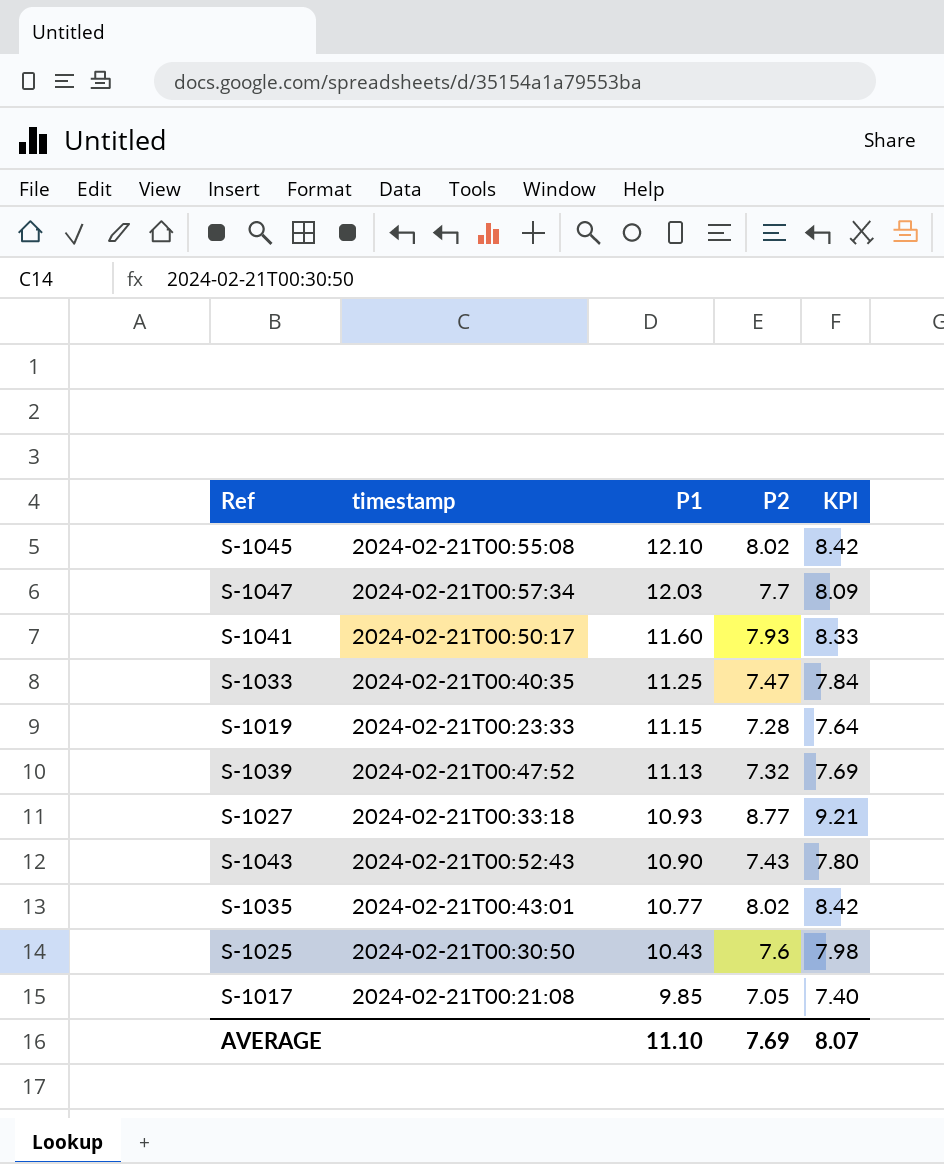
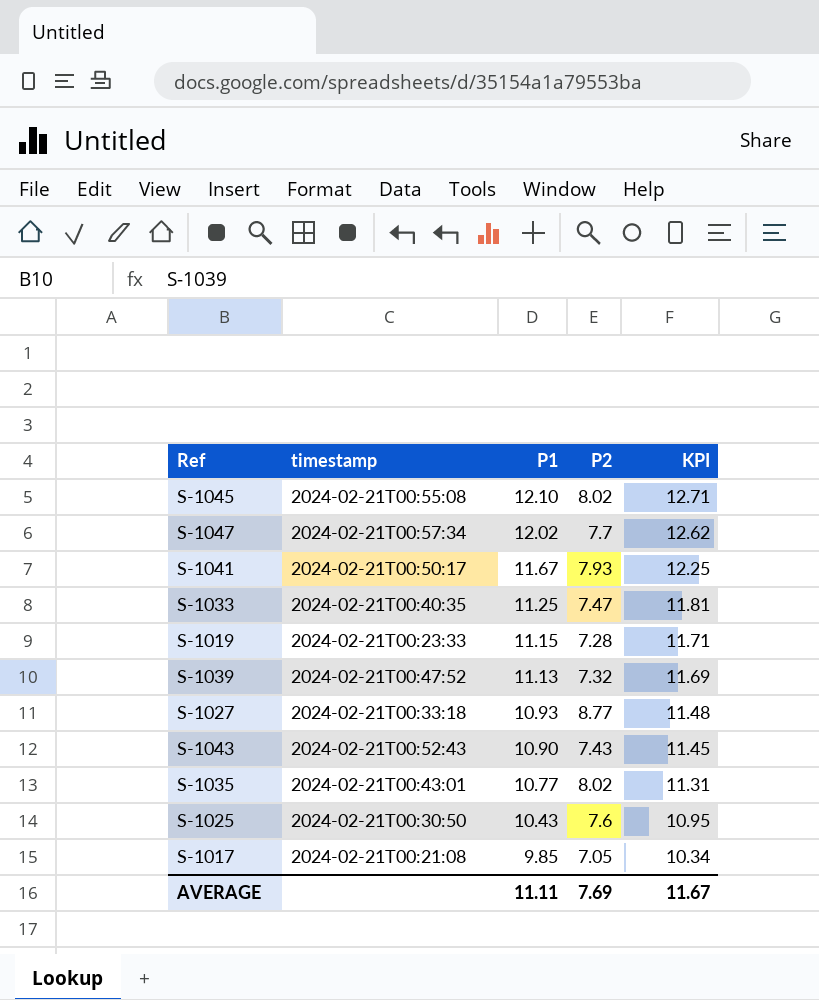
column KPI | formula: [P2] * 1.05 -> [P1] * 1.05
S-1047 | P1: 12.03 -> 12.02
S-1041 | P1: 11.60 -> 11.67
AVERAGE | P1: 11.10 -> 11.11
AVERAGE | KPI: 8.07 -> 11.67

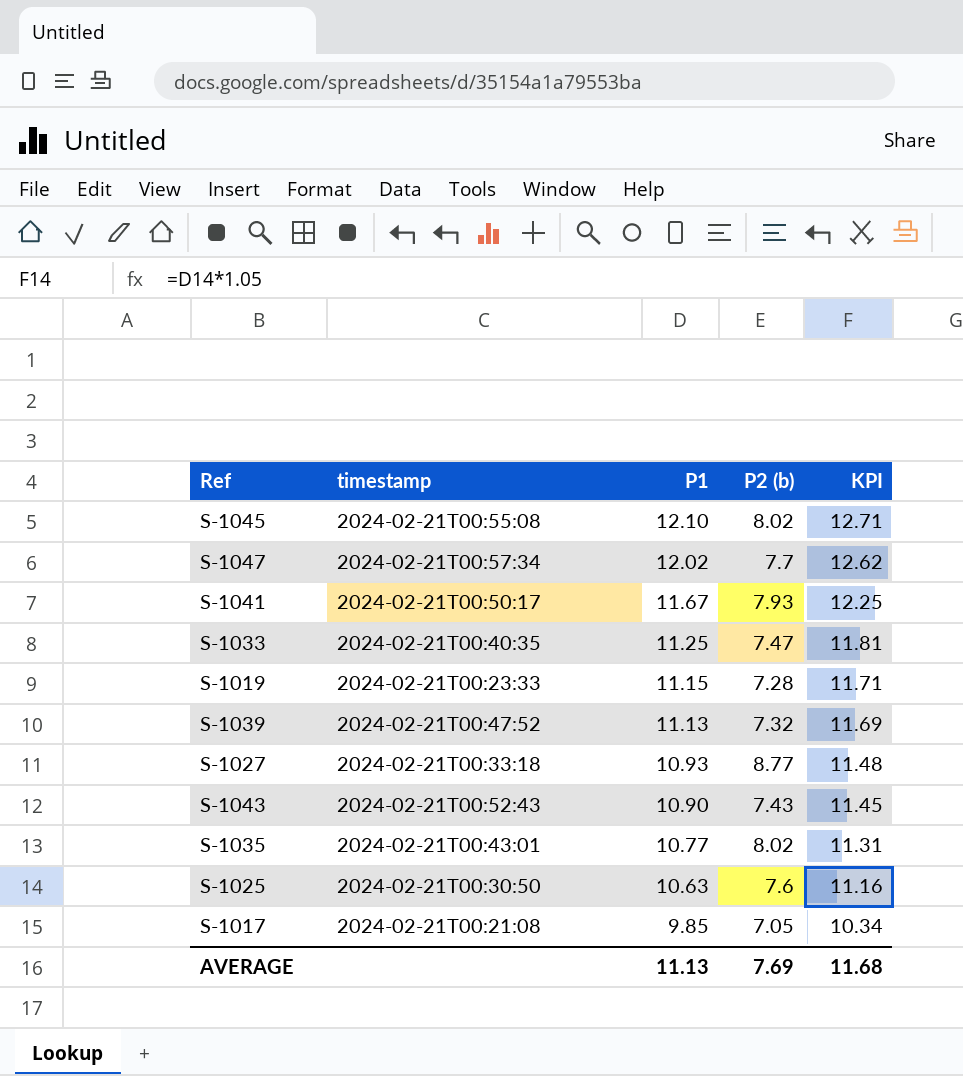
column name: P2 -> P2 (b)
S-1025 | P1: 10.43 -> 10.63
S-1025 | KPI: 10.95 -> 11.16
AVERAGE | P1: 11.11 -> 11.13
AVERAGE | KPI: 11.67 -> 11.68

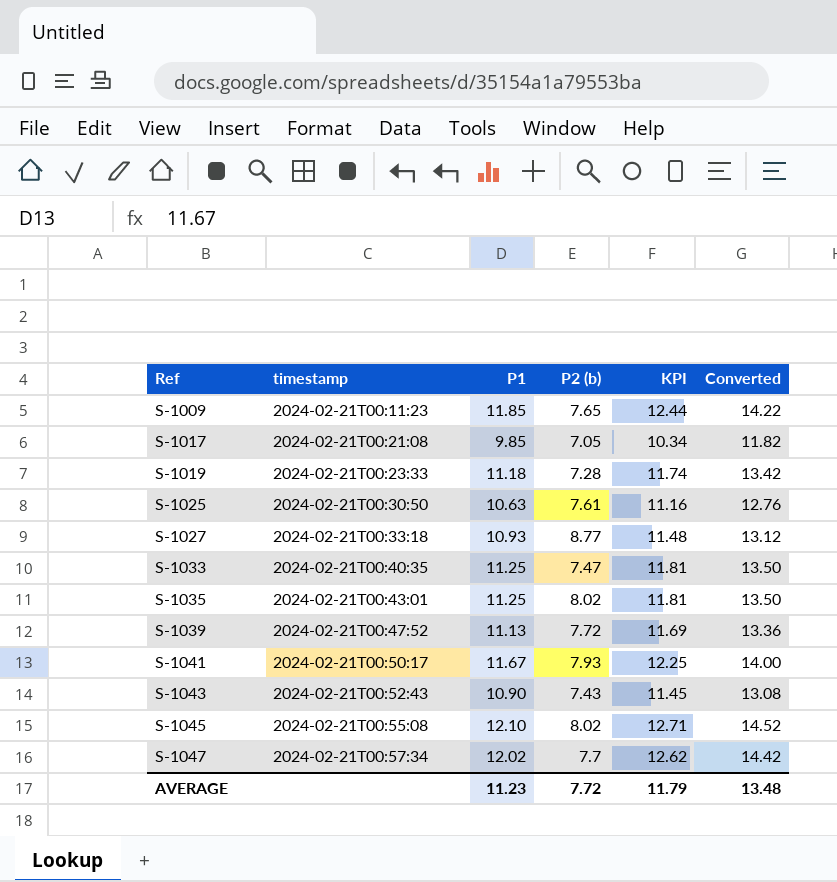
row order: P1 descending -> Ref ascending
column Converted | formula: none -> [P1] * 1.2
row S-1009: none -> 2024-02-21T00:11:23 | 11.85 | 7.65 | 12.44 | 14.22
S-1019 | P1: 11.15 -> 11.18
S-1019 | KPI: 11.71 -> 11.74
S-1025 | P2 (b): 7.6 -> 7.61
S-1035 | P1: 10.77 -> 11.25
S-1035 | KPI: 11.31 -> 11.81
S-1039 | P2 (b): 7.32 -> 7.72
AVERAGE | P1: 11.13 -> 11.23
AVERAGE | P2 (b): 7.69 -> 7.72
AVERAGE | KPI: 11.68 -> 11.79

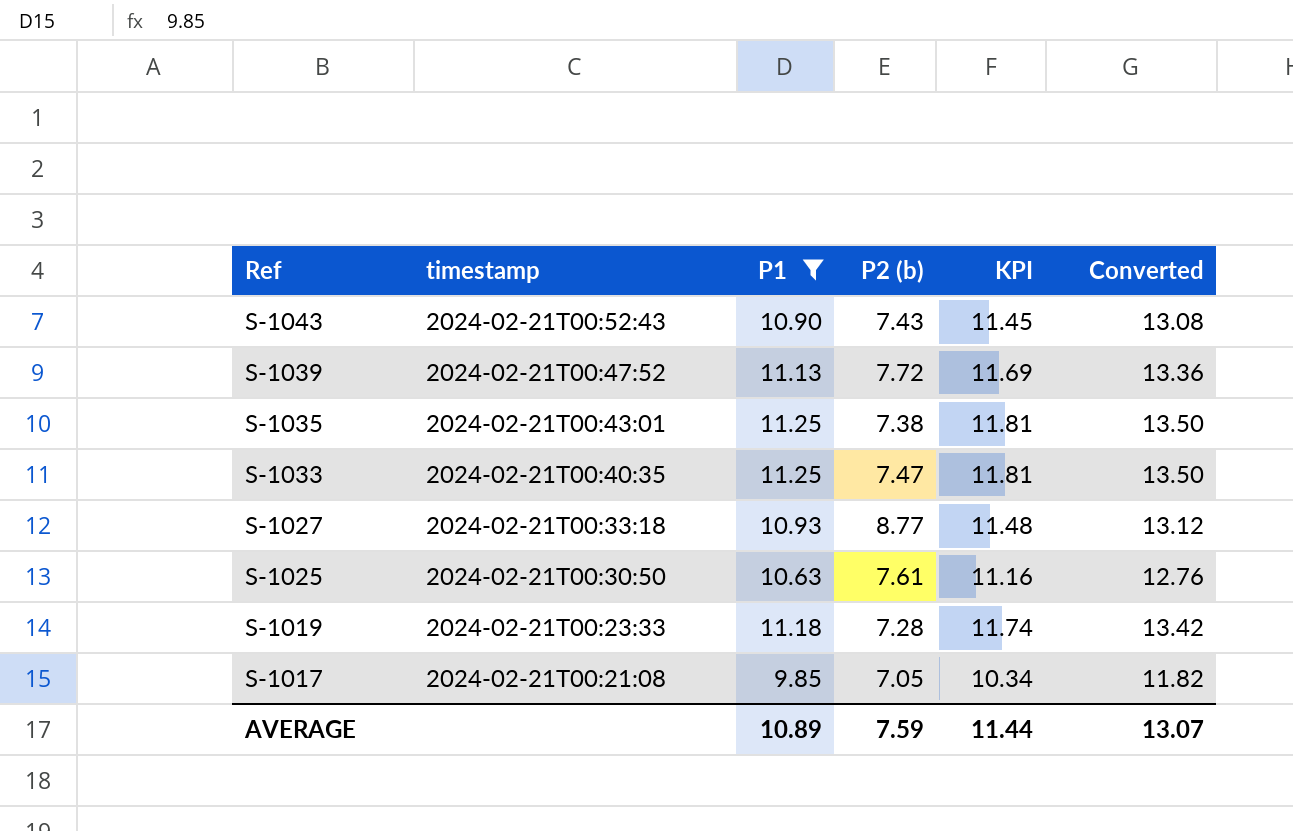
filter: none -> P1 <= 11.25
row order: Ref ascending -> Ref descending
S-1035 | P2 (b): 8.02 -> 7.38
AVERAGE | P1: 11.23 -> 10.89
AVERAGE | P2 (b): 7.72 -> 7.59
AVERAGE | KPI: 11.79 -> 11.44
AVERAGE | Converted: 13.48 -> 13.07

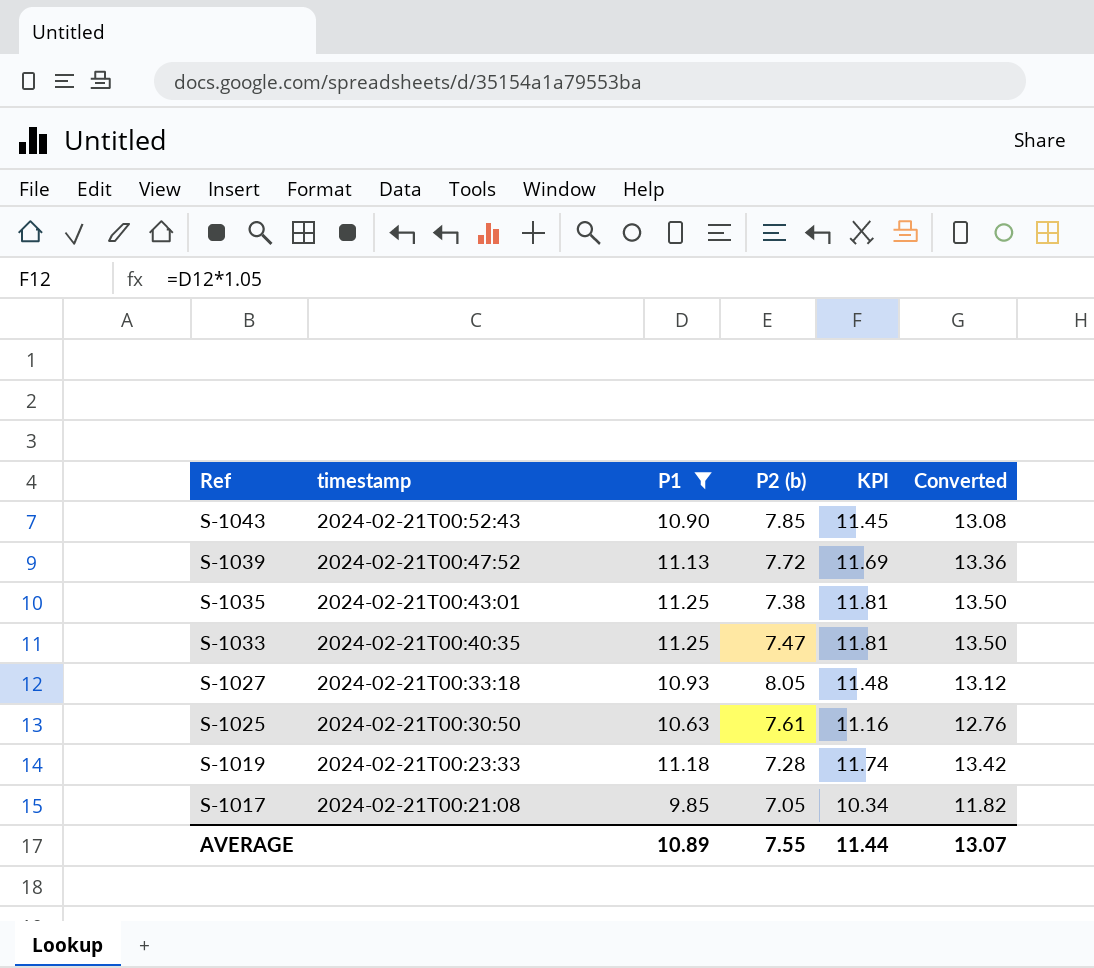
S-1043 | P2 (b): 7.43 -> 7.85
S-1027 | P2 (b): 8.77 -> 8.05
AVERAGE | P2 (b): 7.59 -> 7.55

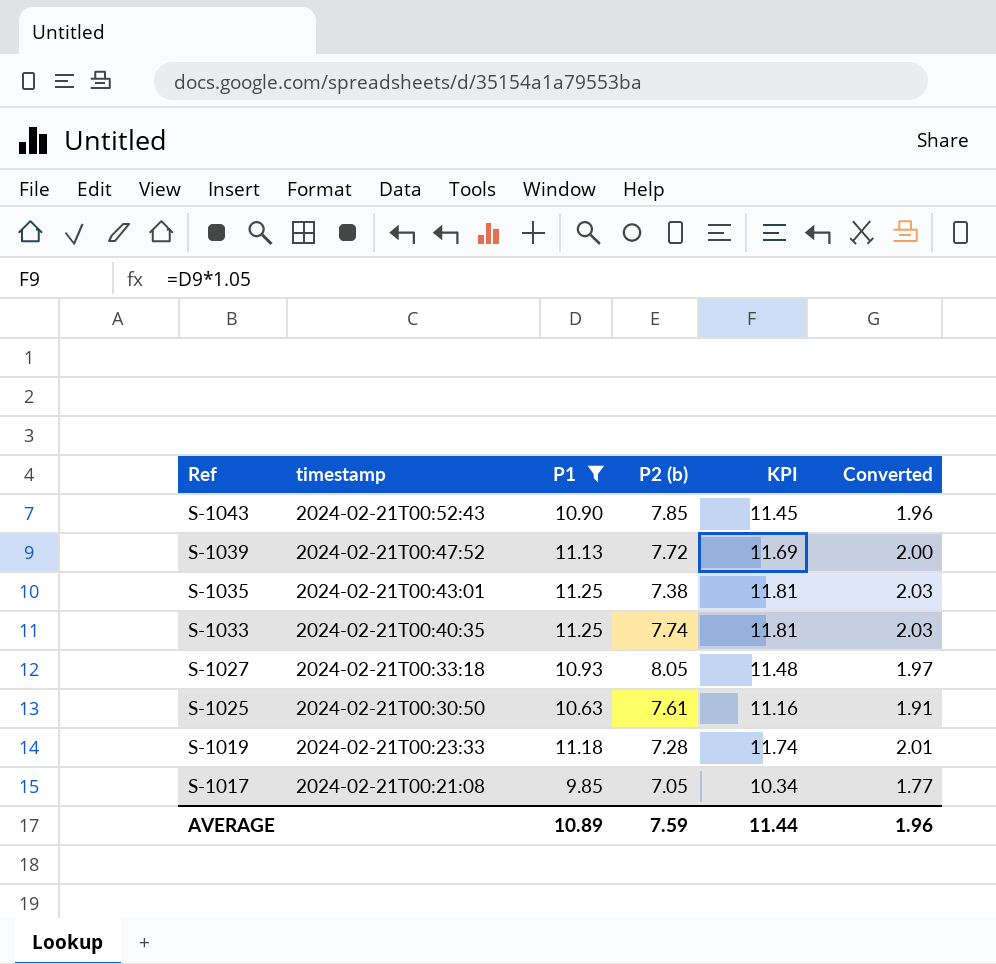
column Converted | formula: [P1] * 1.2 -> [P1] * 0.18
S-1033 | P2 (b): 7.47 -> 7.74
AVERAGE | P2 (b): 7.55 -> 7.59
AVERAGE | Converted: 13.07 -> 1.96

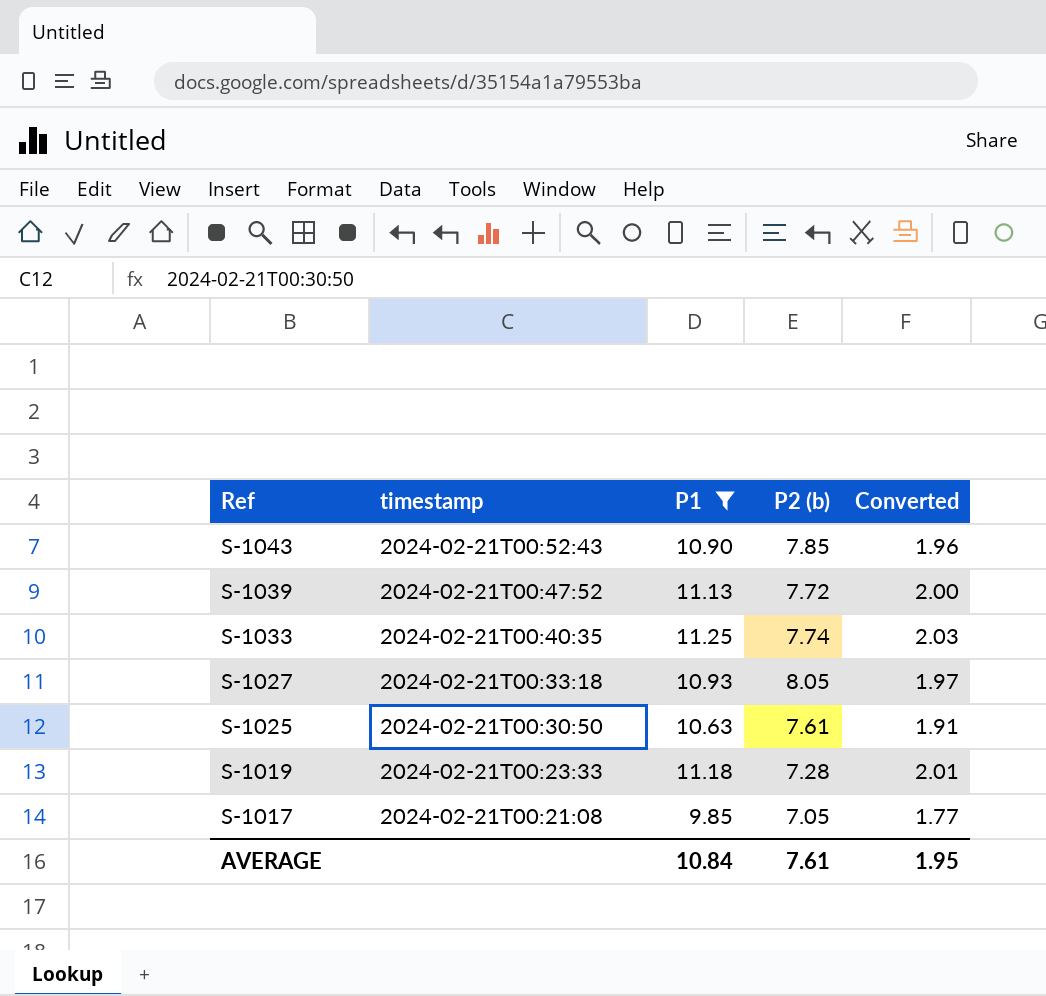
column KPI | formula: [P1] * 1.05 -> none
row S-1035: 2024-02-21T00:43:01 | 11.25 | 7.38 | 11.81 | 2.03 -> none
AVERAGE | P1: 10.89 -> 10.84
AVERAGE | P2 (b): 7.59 -> 7.61
AVERAGE | Converted: 1.96 -> 1.95

